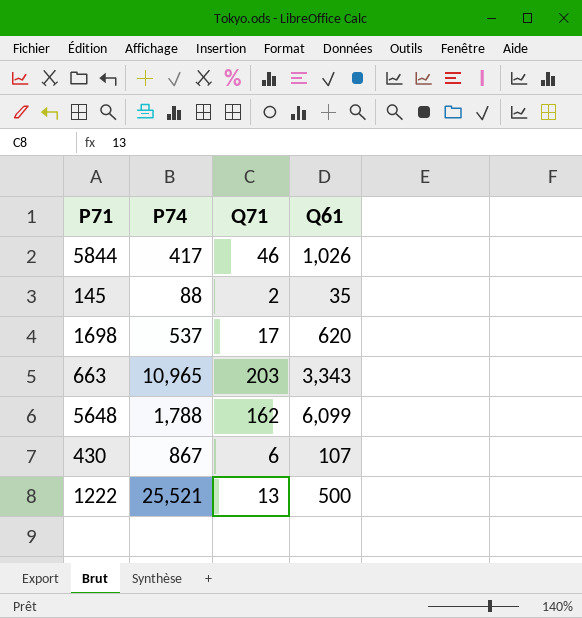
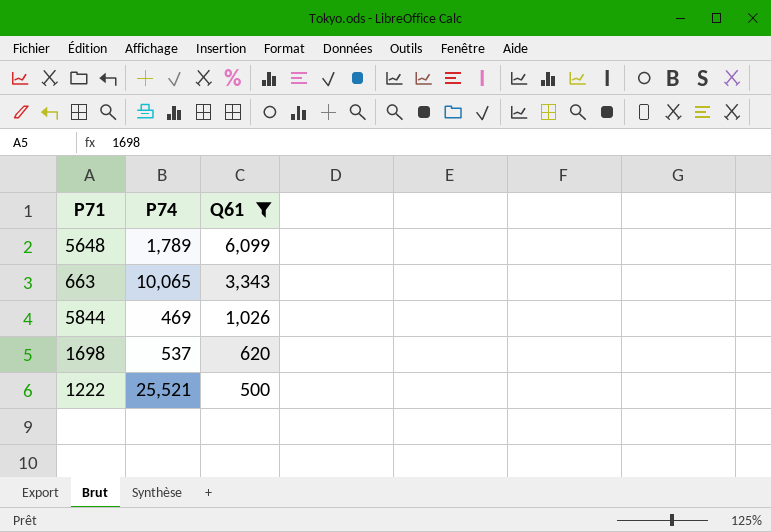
filter: none -> Q61 >= 500
row order: none -> Q61 descending
column Q71 | position: 3 -> none
5648 | P74: 1,788 -> 1,789
663 | P74: 10,965 -> 10,065
5844 | P74: 417 -> 469

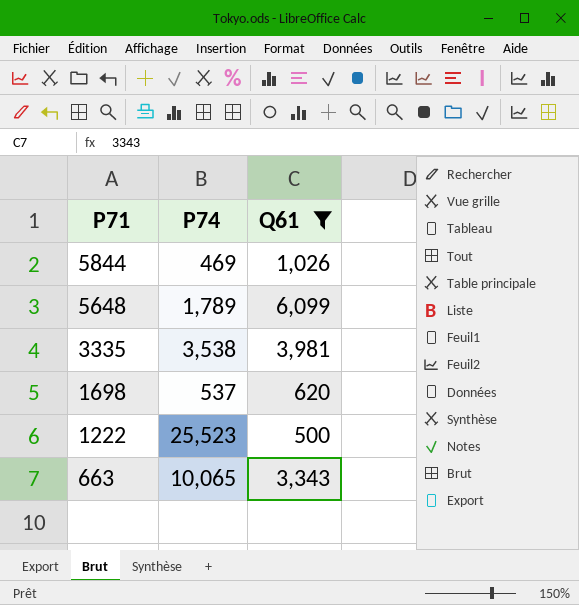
row order: Q61 descending -> P71 descending
row 3335: none -> 3,538 | 3,981
1222 | P74: 25,521 -> 25,523

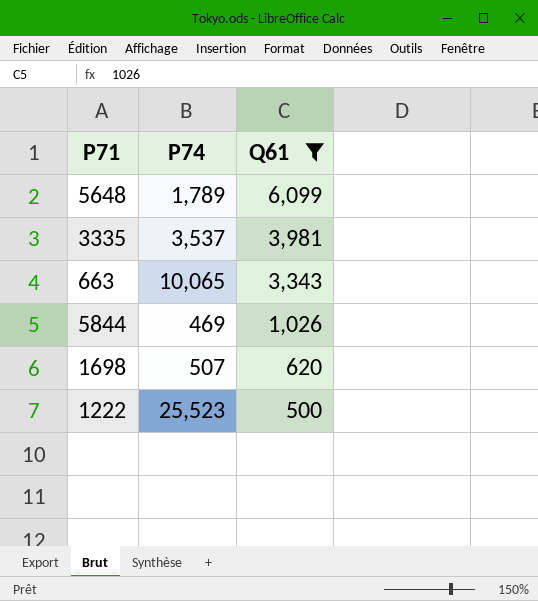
row order: P71 descending -> Q61 descending
3335 | P74: 3,538 -> 3,537
1698 | P74: 537 -> 507

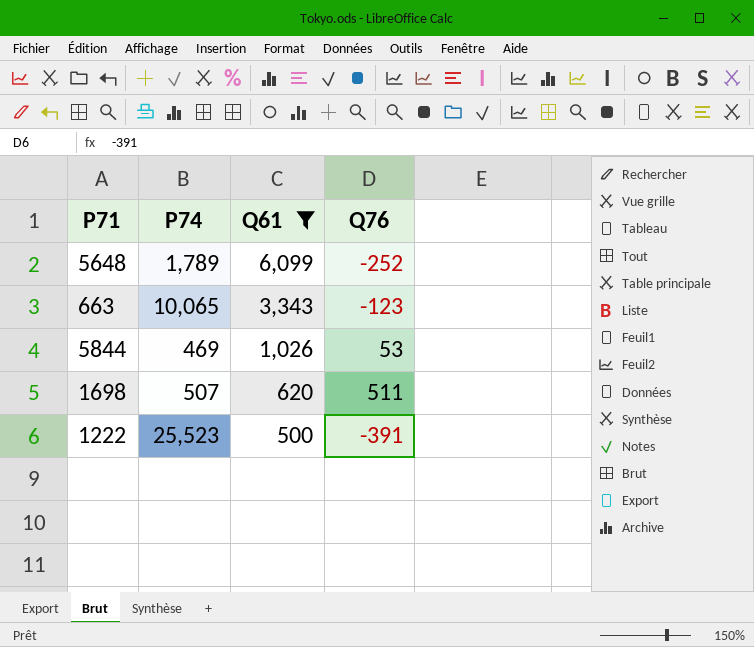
column Q76 | position: none -> 4
row 3335: 3,537 | 3,981 -> none

